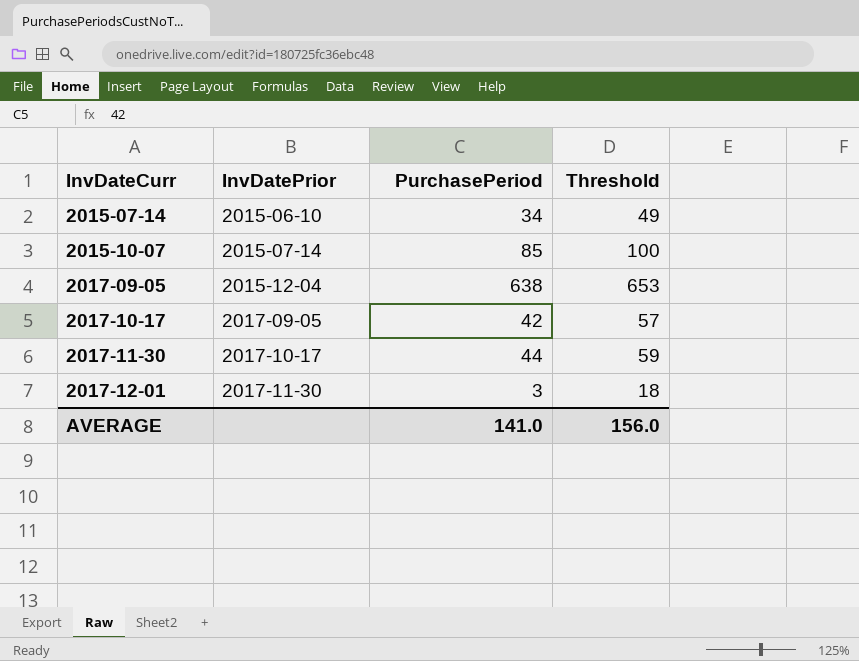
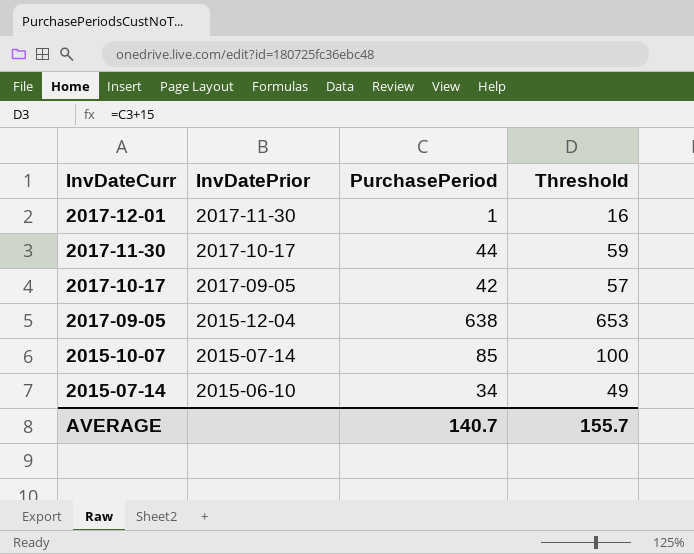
row order: InvDateCurr ascending -> InvDateCurr descending
2017-12-01 | PurchasePeriod: 3 -> 1
2017-12-01 | Threshold: 18 -> 16
AVERAGE | PurchasePeriod: 141.0 -> 140.7
AVERAGE | Threshold: 156.0 -> 155.7

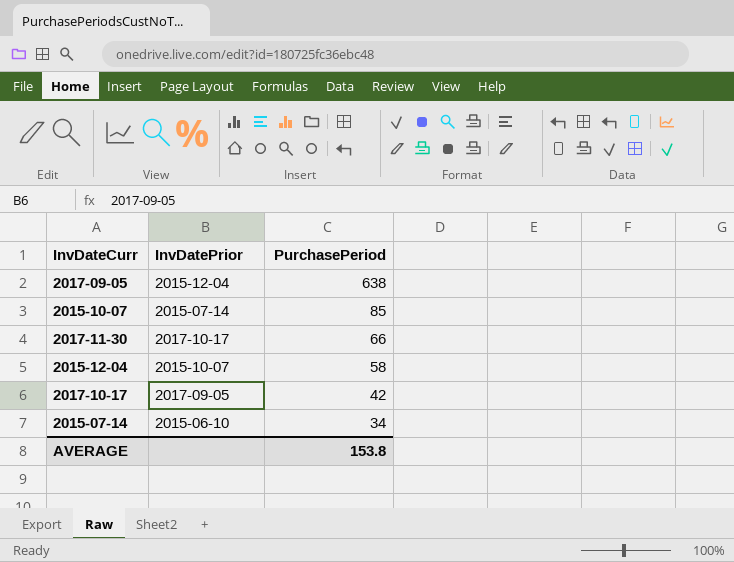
row order: InvDateCurr descending -> PurchasePeriod descending
column Threshold | formula: [PurchasePeriod] + 15 -> none
row 2017-12-01: 2017-11-30 | 1 | 16 -> none
2017-11-30 | PurchasePeriod: 44 -> 66
row 2015-12-04: none -> 2015-10-07 | 58
AVERAGE | PurchasePeriod: 140.7 -> 153.8

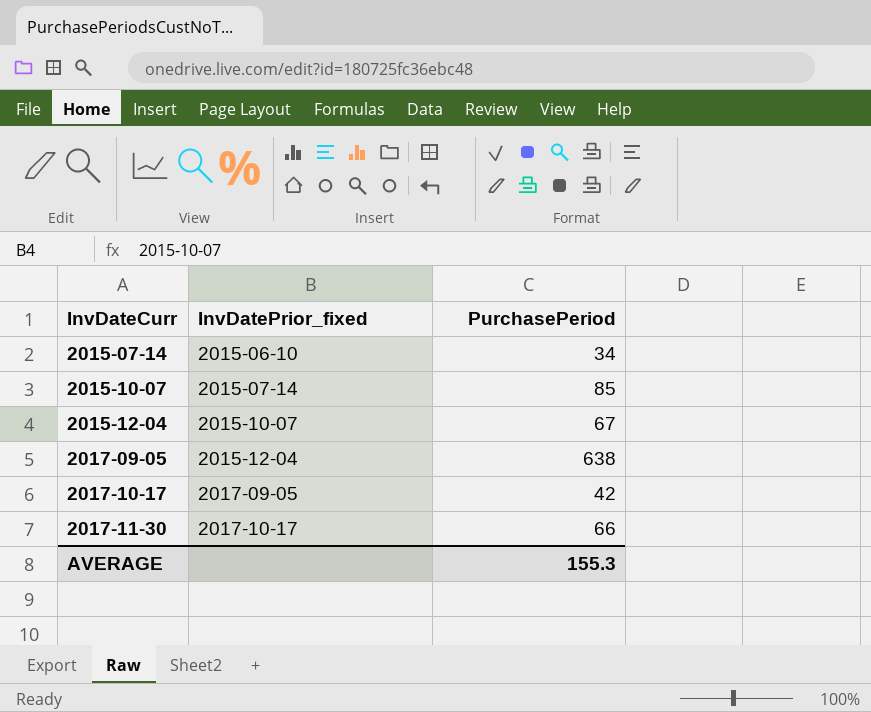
row order: PurchasePeriod descending -> InvDateCurr ascending
column name: InvDatePrior -> InvDatePrior_fixed
2015-12-04 | PurchasePeriod: 58 -> 67
AVERAGE | PurchasePeriod: 153.8 -> 155.3

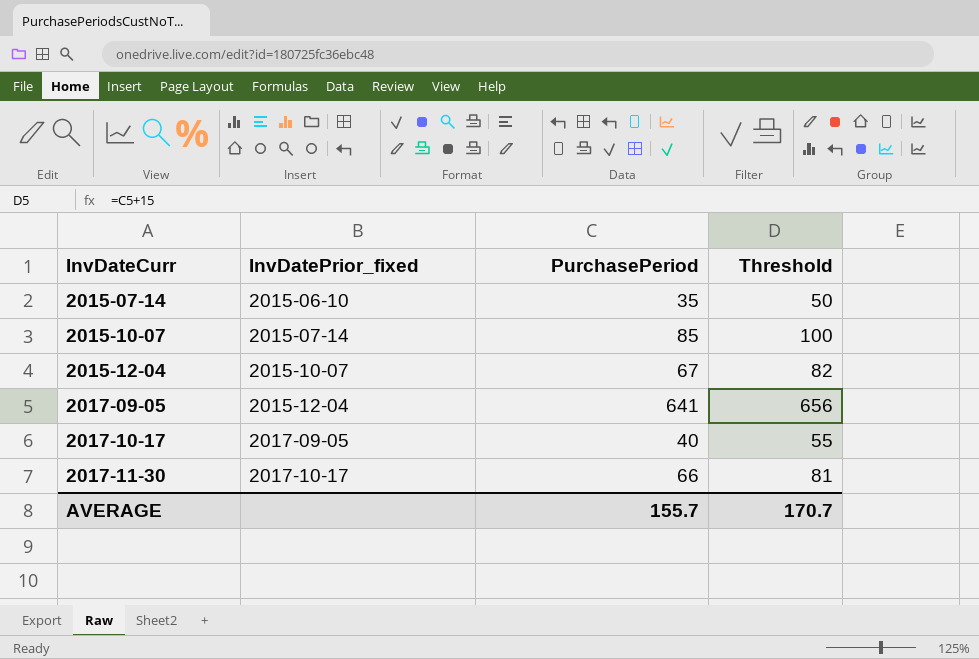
column Threshold | formula: none -> [PurchasePeriod] + 15
2015-07-14 | PurchasePeriod: 34 -> 35
2017-09-05 | PurchasePeriod: 638 -> 641
2017-10-17 | PurchasePeriod: 42 -> 40
AVERAGE | PurchasePeriod: 155.3 -> 155.7

